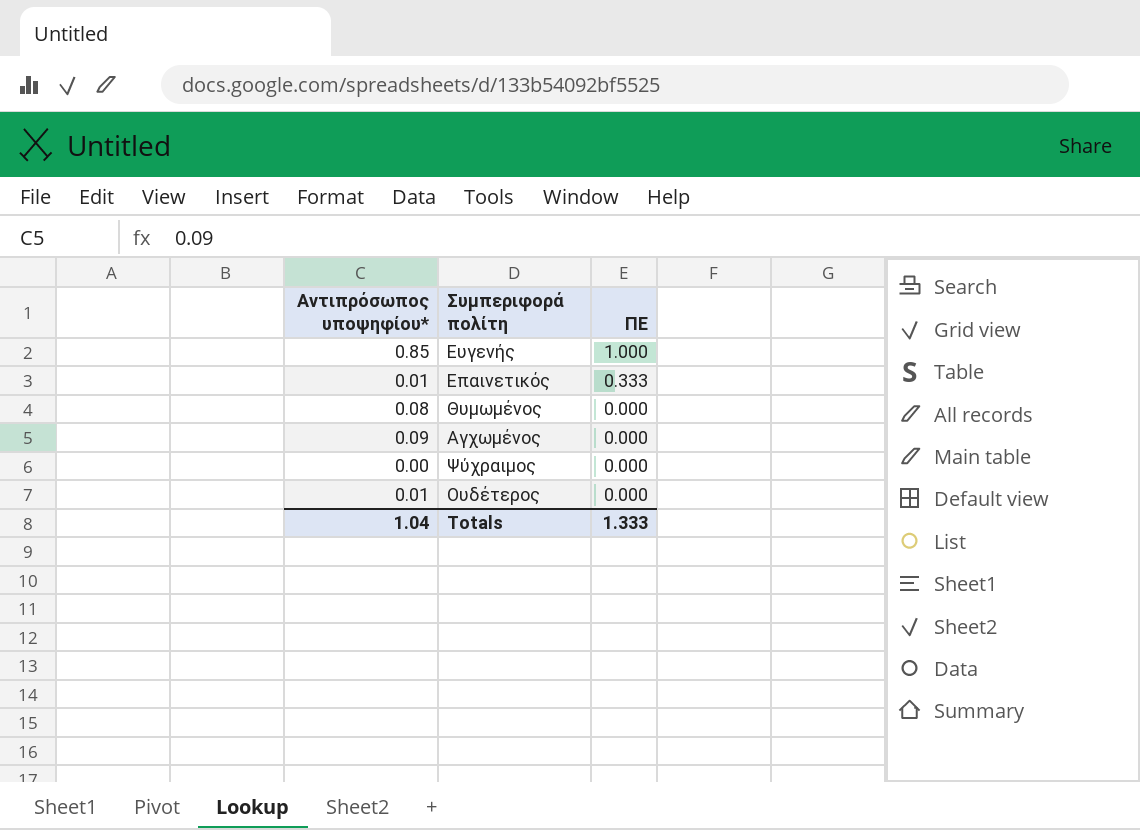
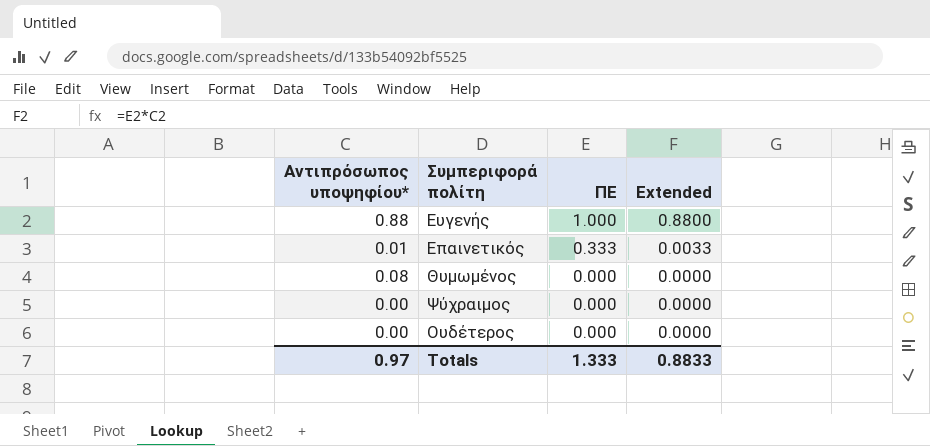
column Extended | formula: none -> [Αντιπρόσωπος υποψηφίου*] * [ΠΕ]
row Αγχωμένος: 0.09 | 0.000 -> none
Ευγενής | Αντιπρόσωπος υποψηφίου*: 0.85 -> 0.88
Ουδέτερος | Αντιπρόσωπος υποψηφίου*: 0.01 -> 0.00
Totals | Αντιπρόσωπος υποψηφίου*: 1.04 -> 0.97

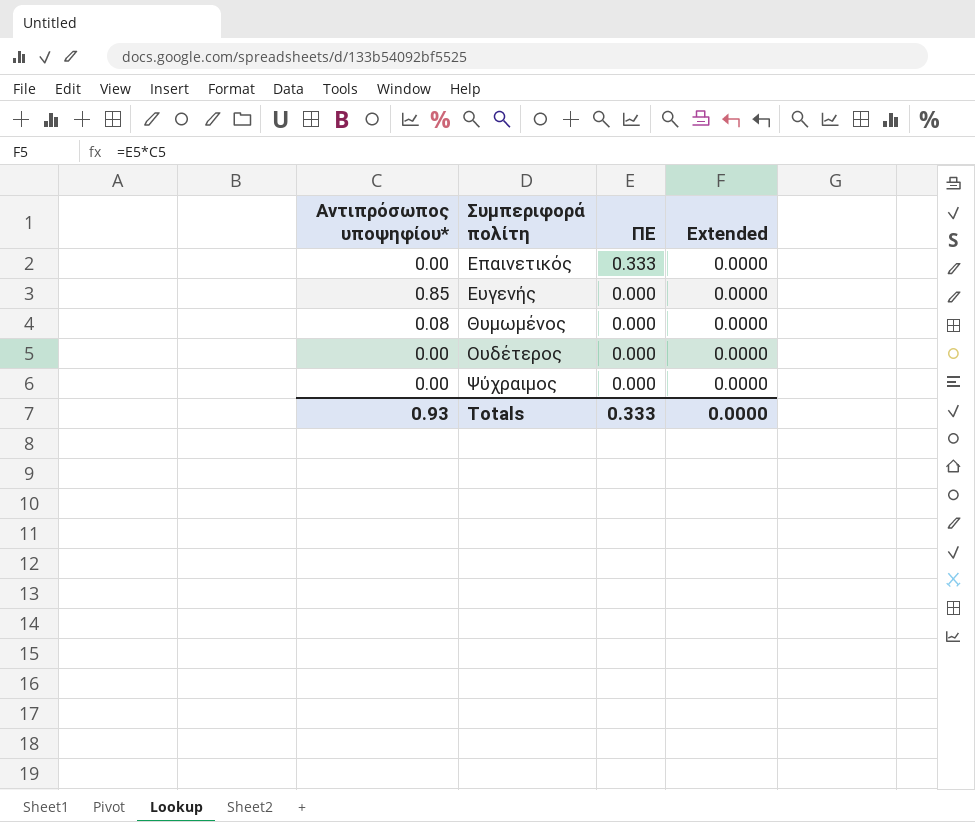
row order: ΠΕ descending -> Συμπεριφορά πολίτη ascending
Επαινετικός | Αντιπρόσωπος υποψηφίου*: 0.01 -> 0.00
Επαινετικός | Extended: 0.0033 -> 0.0000
Ευγενής | Αντιπρόσωπος υποψηφίου*: 0.88 -> 0.85
Ευγενής | ΠΕ: 1.000 -> 0.000
Ευγενής | Extended: 0.8800 -> 0.0000
Totals | Αντιπρόσωπος υποψηφίου*: 0.97 -> 0.93
Totals | ΠΕ: 1.333 -> 0.333
Totals | Extended: 0.8833 -> 0.0000

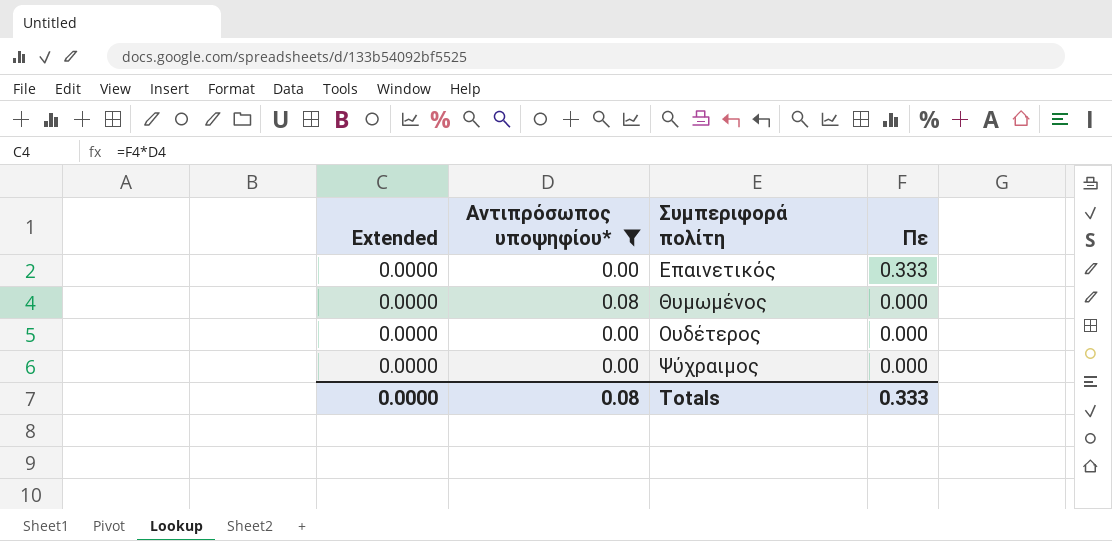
filter: none -> Αντιπρόσωπος υποψηφίου* != 0.85
column Extended | position: 4 -> 1
column name: ΠΕ -> Πε
Totals | Αντιπρόσωπος υποψηφίου*: 0.93 -> 0.08

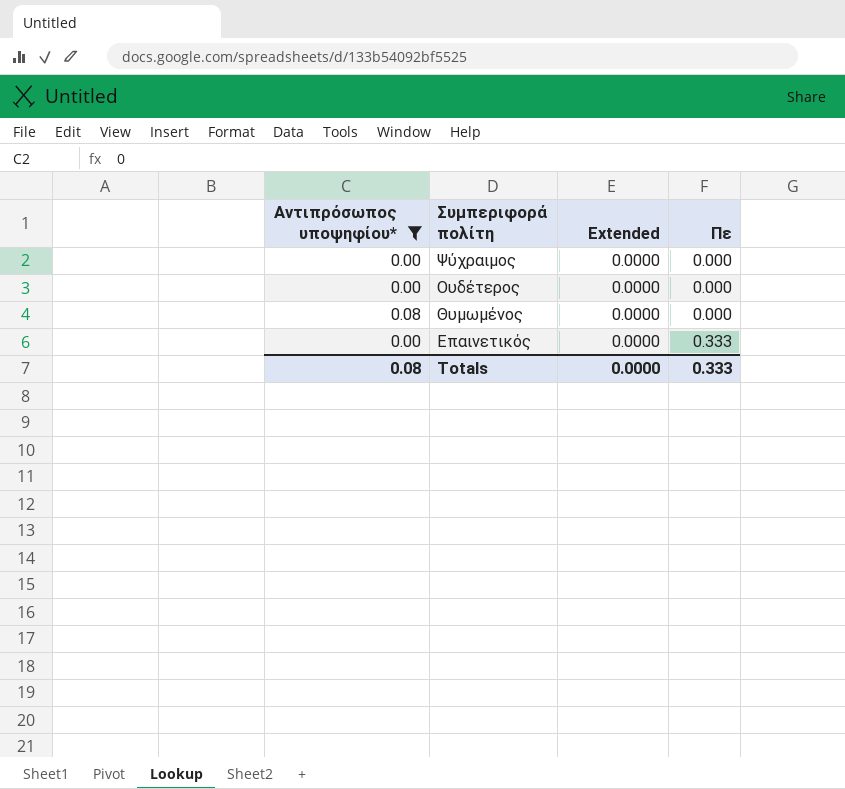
row order: Συμπεριφορά πολίτη ascending -> Συμπεριφορά πολίτη descending
column Extended | position: 1 -> 3

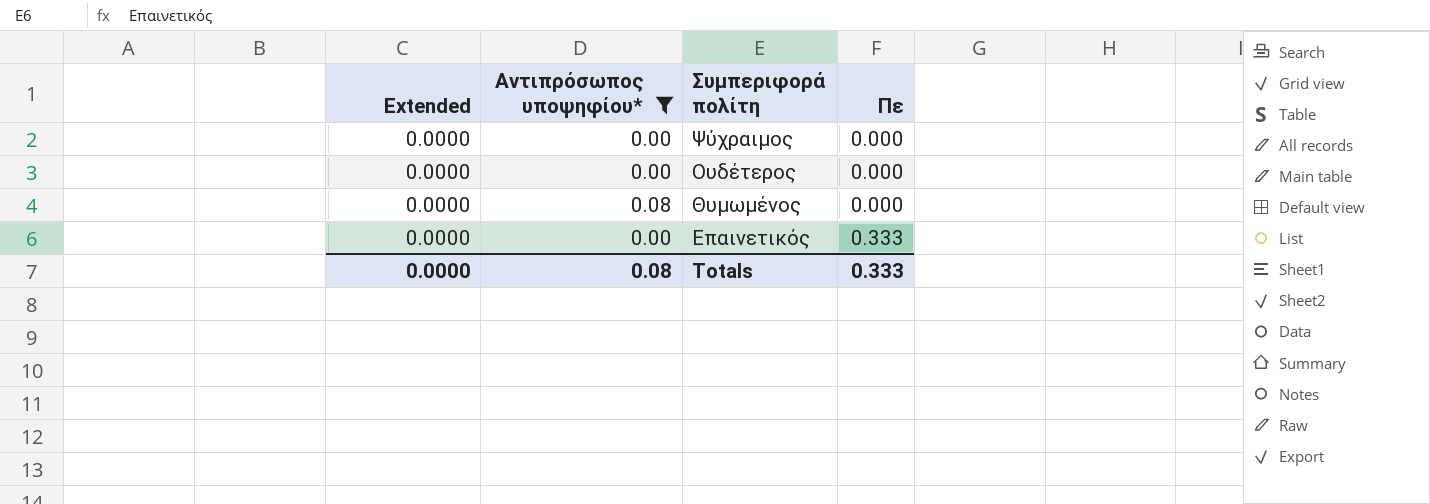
column Extended | position: 3 -> 1

